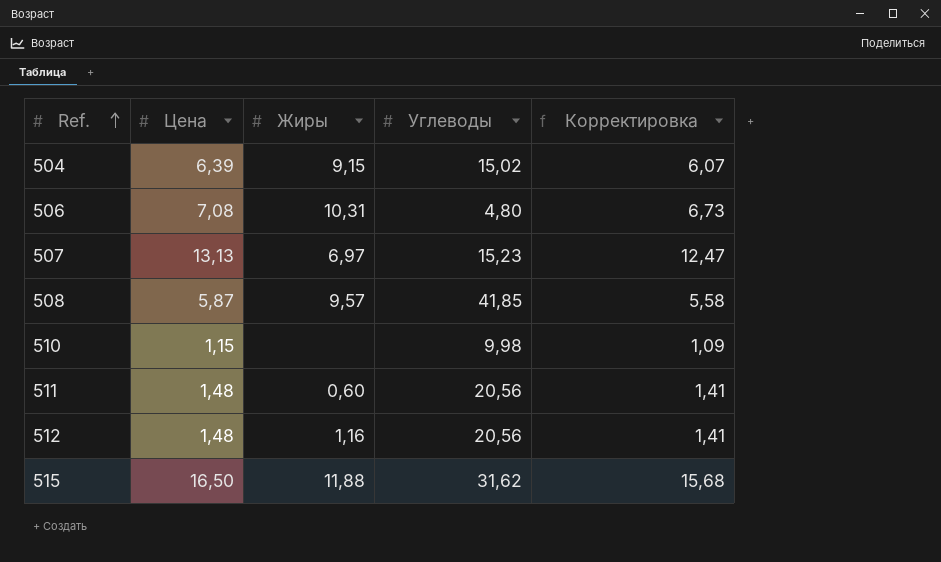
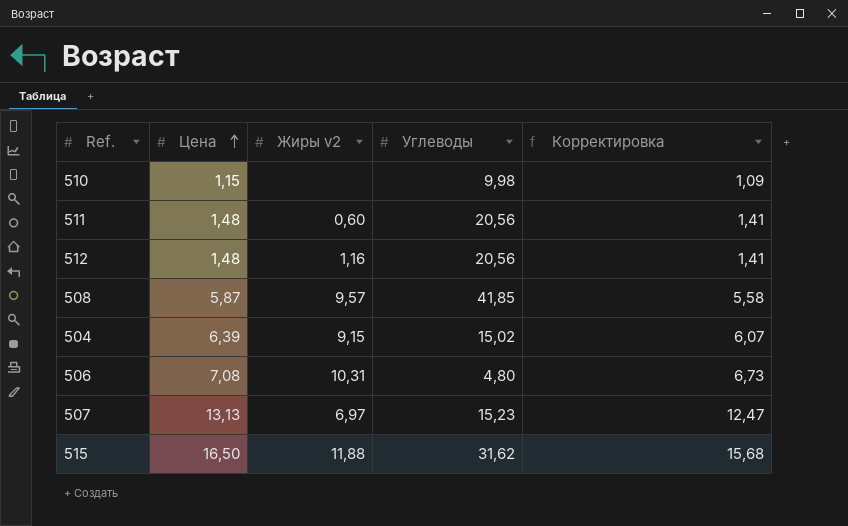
row order: Ref. ascending -> Цена ascending
column name: Жиры -> Жиры v2

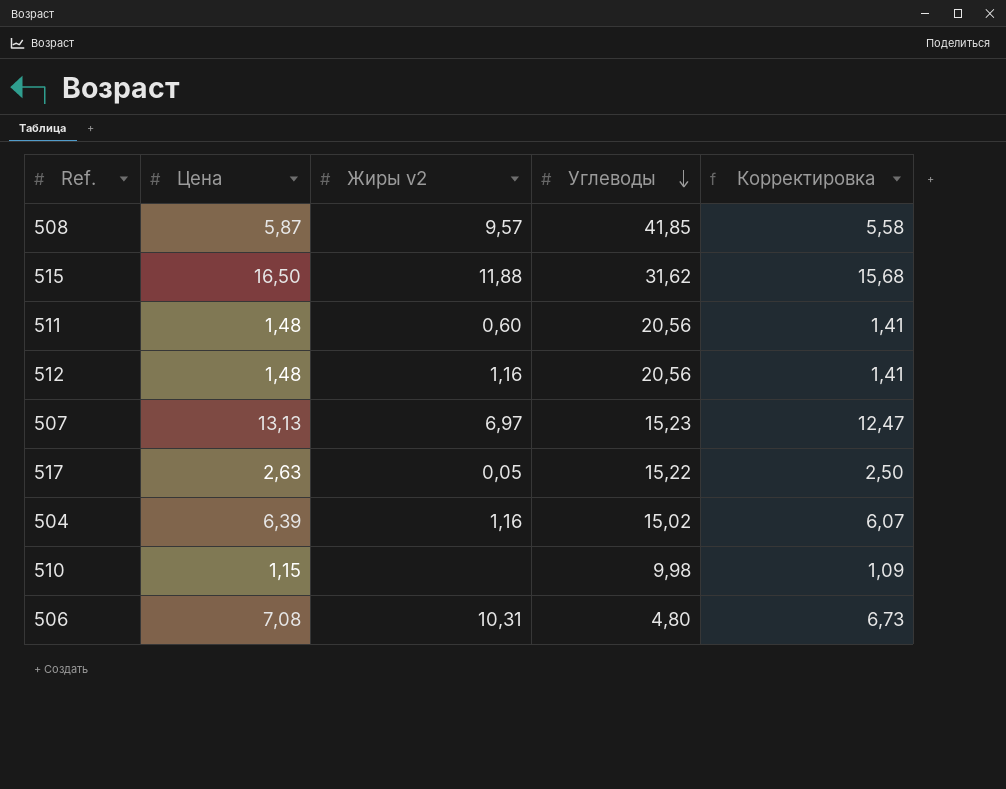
row order: Цена ascending -> Углеводы descending
row 517: none -> 2,63 | 0,05 | 15,22 | 2,50
504 | Жиры v2: 9,15 -> 1,16

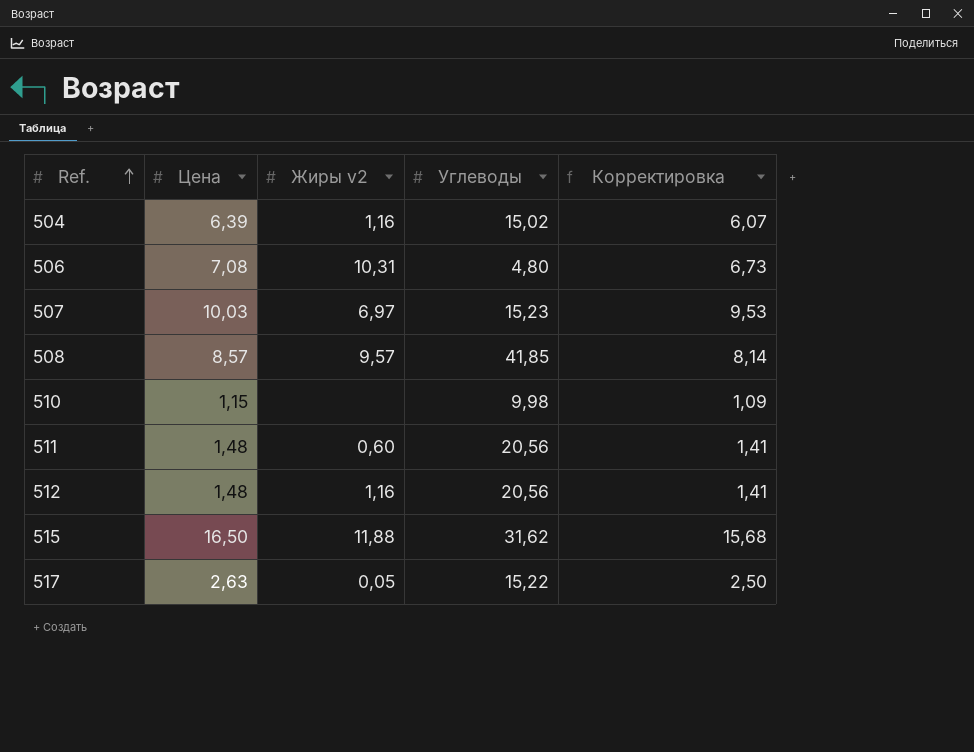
row order: Углеводы descending -> Ref. ascending
507 | Цена: 13,13 -> 10,03
507 | Корректировка: 12,47 -> 9,53
508 | Цена: 5,87 -> 8,57
508 | Корректировка: 5,58 -> 8,14

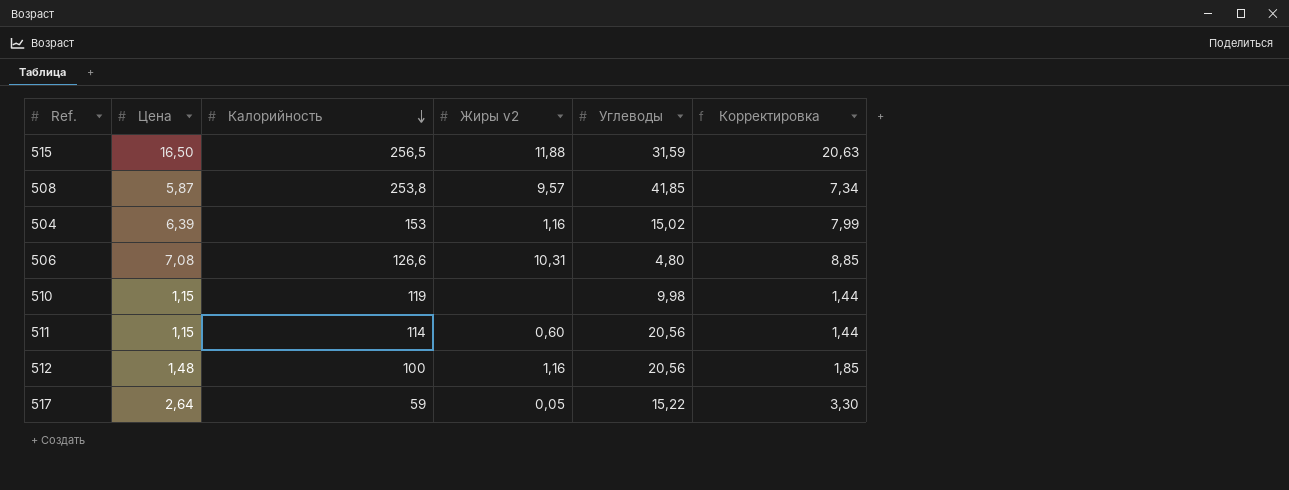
row order: Ref. ascending -> Калорийность descending
column Калорийность | position: none -> 3
column Корректировка | formula: [Цена] * 0,95 -> [Цена] * 1,25
row 507: 10,03 | 6,97 | 15,23 | 9,53 -> none
515 | Углеводы: 31,62 -> 31,59
508 | Цена: 8,57 -> 5,87
511 | Цена: 1,48 -> 1,15
517 | Цена: 2,63 -> 2,64

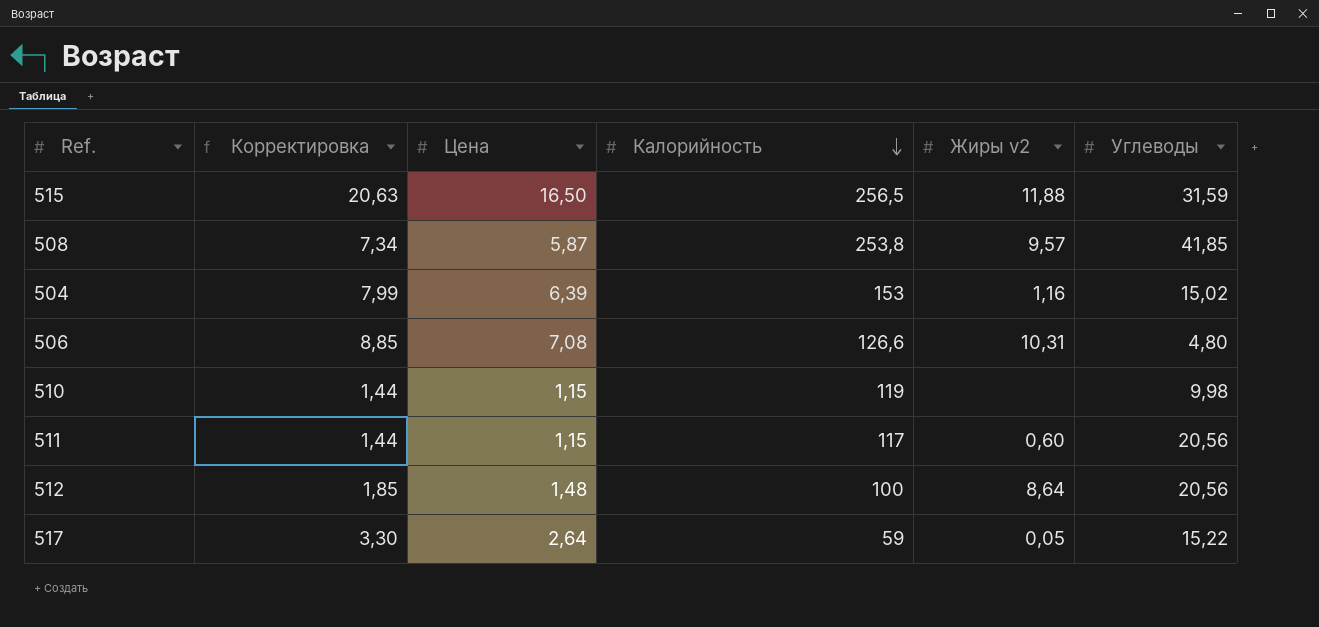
column Корректировка | position: 6 -> 2
511 | Калорийность: 114 -> 117
512 | Жиры v2: 1,16 -> 8,64

